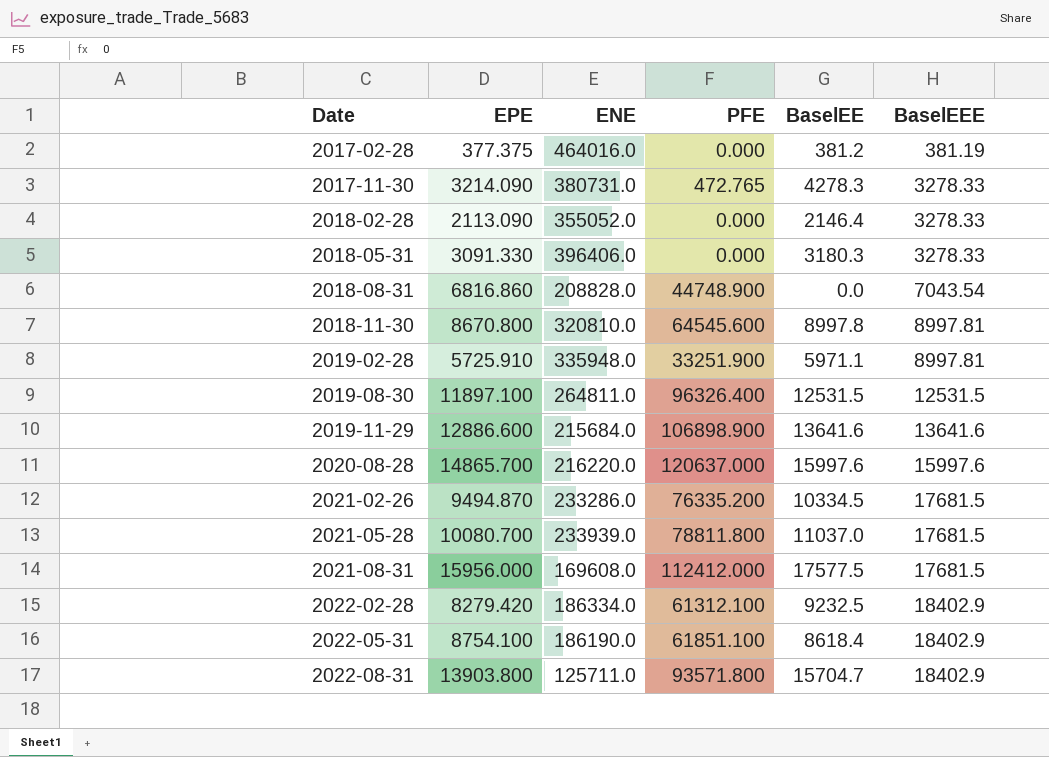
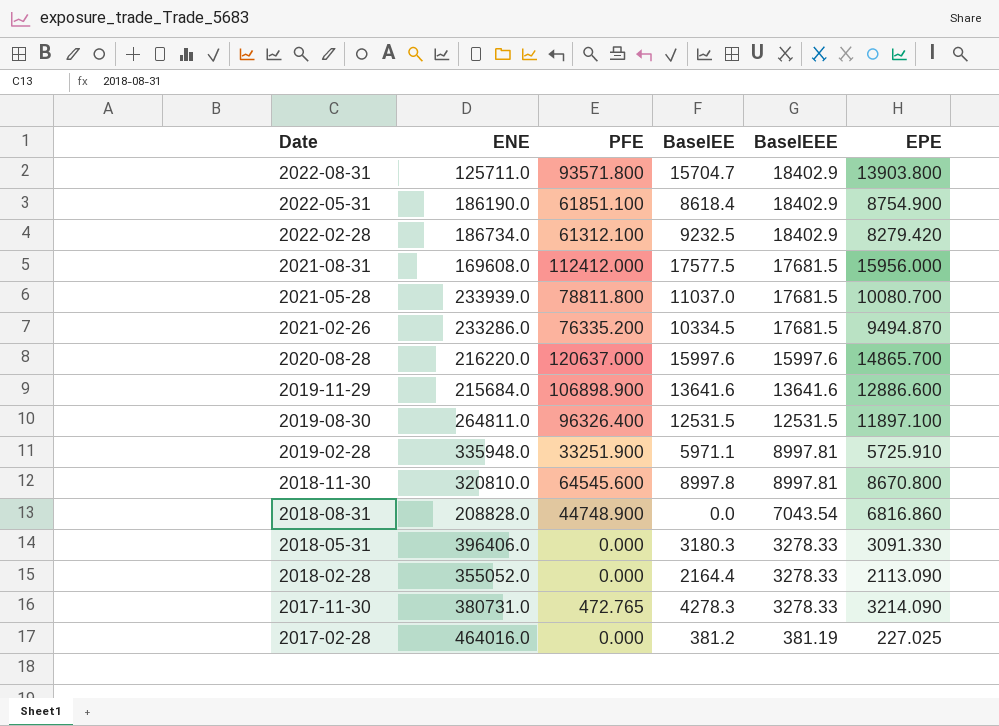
row order: Date ascending -> Date descending
column EPE | position: 2 -> 6
2022-05-31 | EPE: 8754.100 -> 8754.900
2022-02-28 | ENE: 186334.0 -> 186734.0
2018-02-28 | BaselEE: 2146.4 -> 2164.4
2017-02-28 | EPE: 377.375 -> 227.025

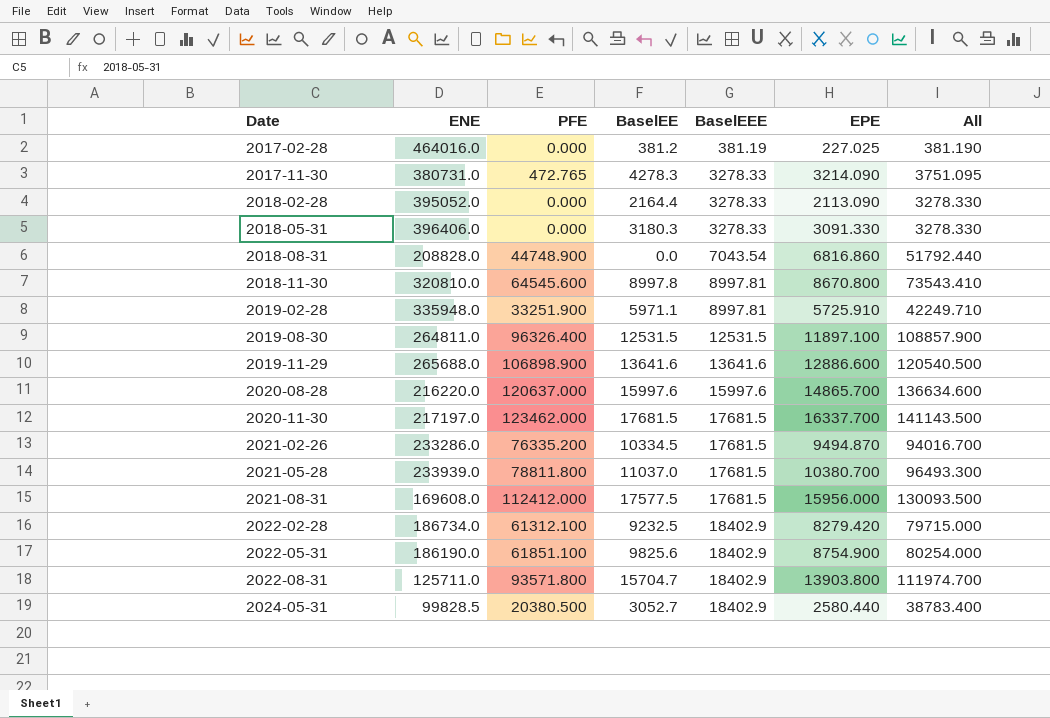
row order: Date descending -> Date ascending
column All | formula: none -> [PFE] + [BaselEEE]
2018-02-28 | ENE: 355052.0 -> 395052.0
2019-11-29 | ENE: 215684.0 -> 265688.0
row 2020-11-30: none -> 217197.0 | 123462.000 | 17681.5 | 17681.5 | 16337.700 | 141143.500
2021-05-28 | EPE: 10080.700 -> 10380.700
2022-05-31 | BaselEE: 8618.4 -> 9825.6
row 2024-05-31: none -> 99828.5 | 20380.500 | 3052.7 | 18402.9 | 2580.440 | 38783.400

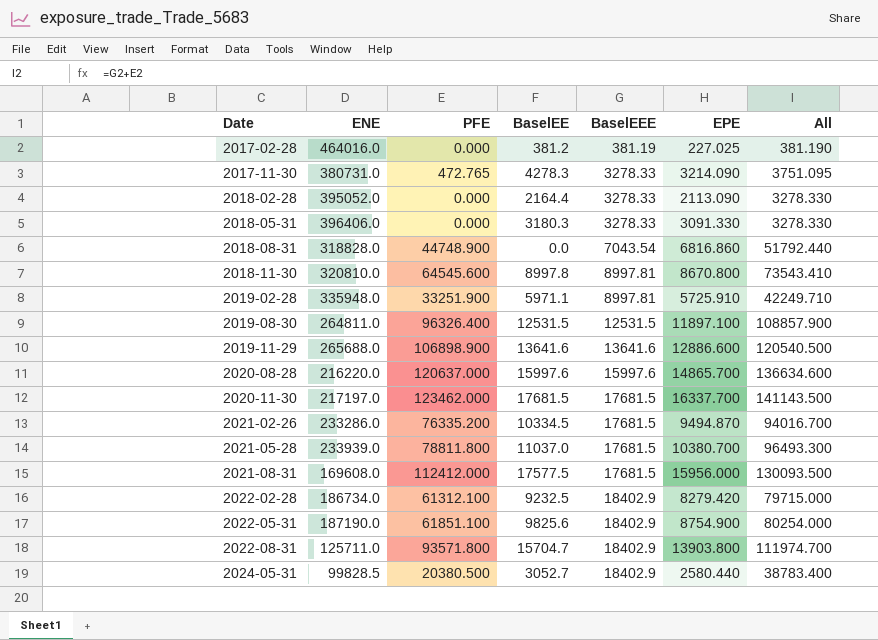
2018-08-31 | ENE: 208828.0 -> 318828.0
2022-05-31 | ENE: 186190.0 -> 187190.0

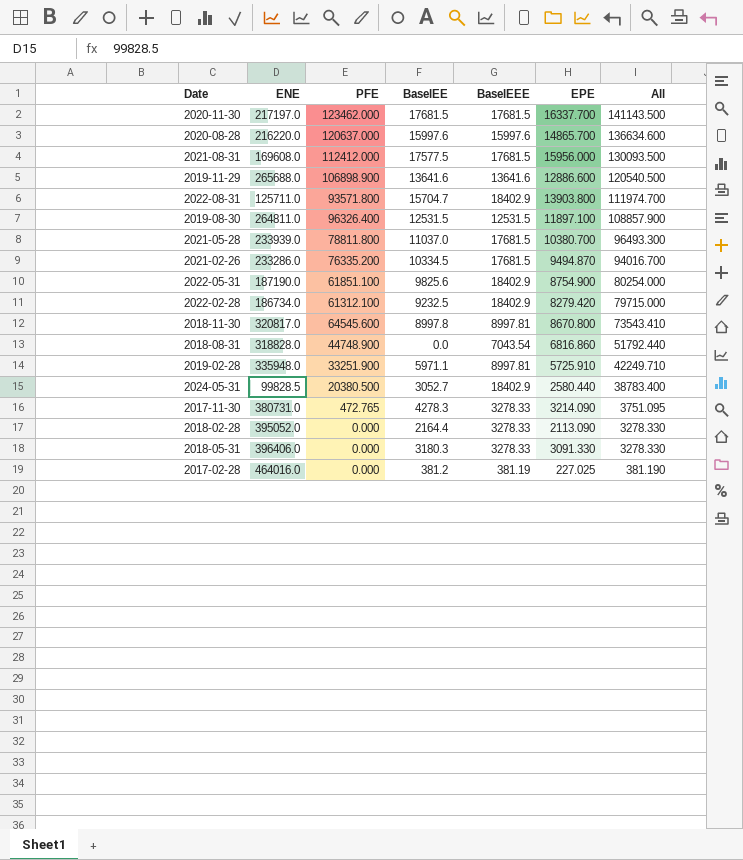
row order: Date ascending -> All descending
2018-11-30 | ENE: 320810.0 -> 320817.0

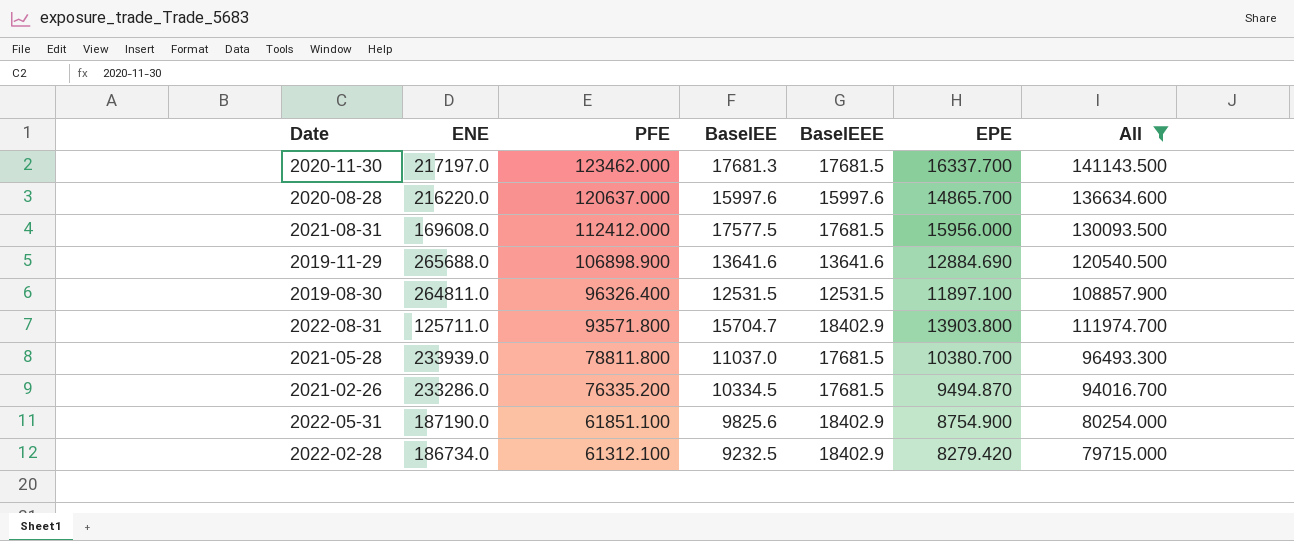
filter: none -> All >= 79715.000
row order: All descending -> PFE descending
2020-11-30 | BaselEE: 17681.5 -> 17681.3
2019-11-29 | EPE: 12886.600 -> 12884.690

